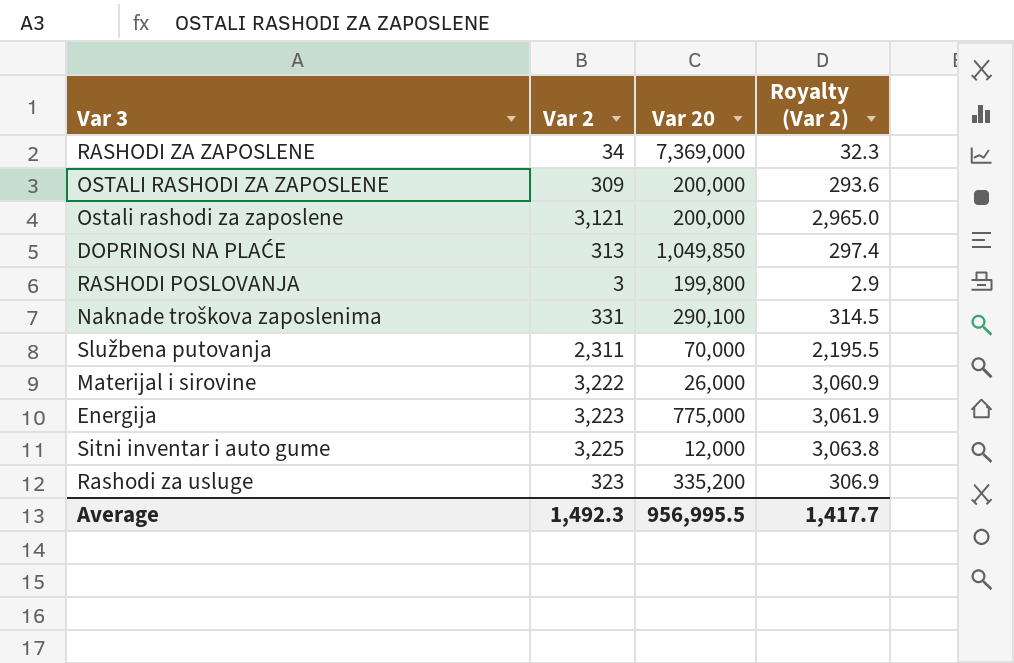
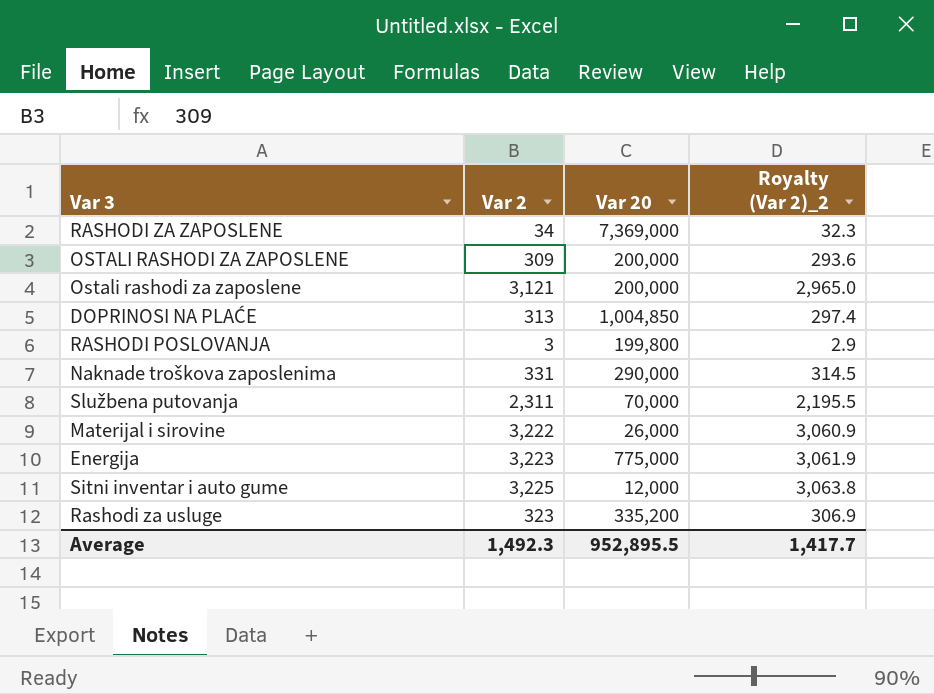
column name: Royalty (Var 2) -> Royalty (Var 2)_2
DOPRINOSI NA PLAĆE | Var 20: 1,049,850 -> 1,004,850
Naknade troškova zaposlenima | Var 20: 290,100 -> 290,000
Average | Var 20: 956,995.5 -> 952,895.5

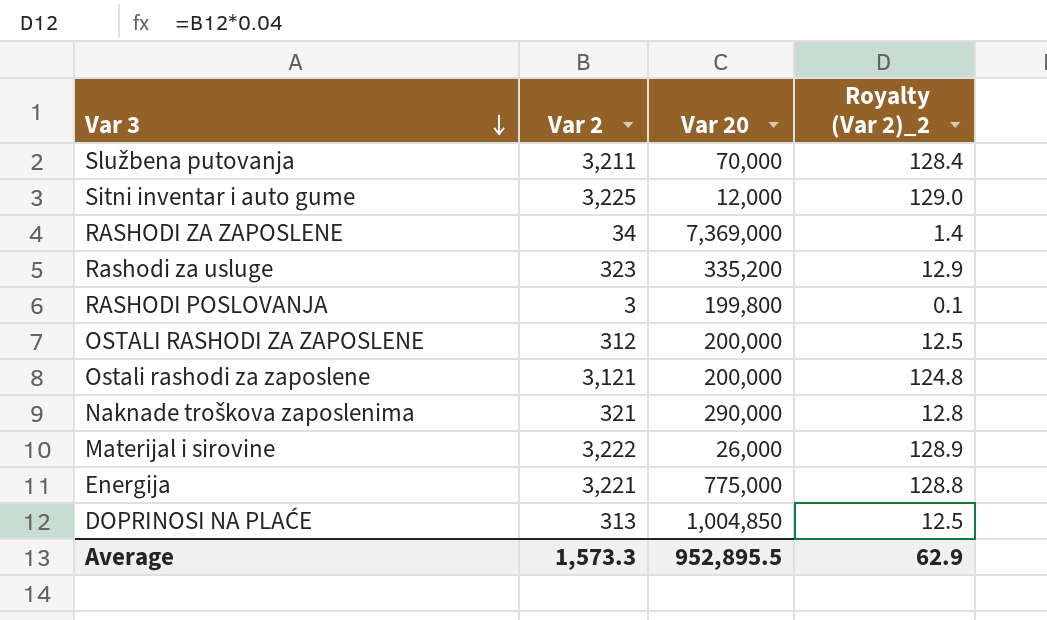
row order: none -> Var 3 descending
column Royalty (Var 2)_2 | formula: [Var 2] * 0.95 -> [Var 2] * 0.04
Službena putovanja | Var 2: 2,311 -> 3,211
OSTALI RASHODI ZA ZAPOSLENE | Var 2: 309 -> 312
Naknade troškova zaposlenima | Var 2: 331 -> 321
Energija | Var 2: 3,223 -> 3,221
Average | Var 2: 1,492.3 -> 1,573.3
Average | Royalty (Var 2)_2: 1,417.7 -> 62.9

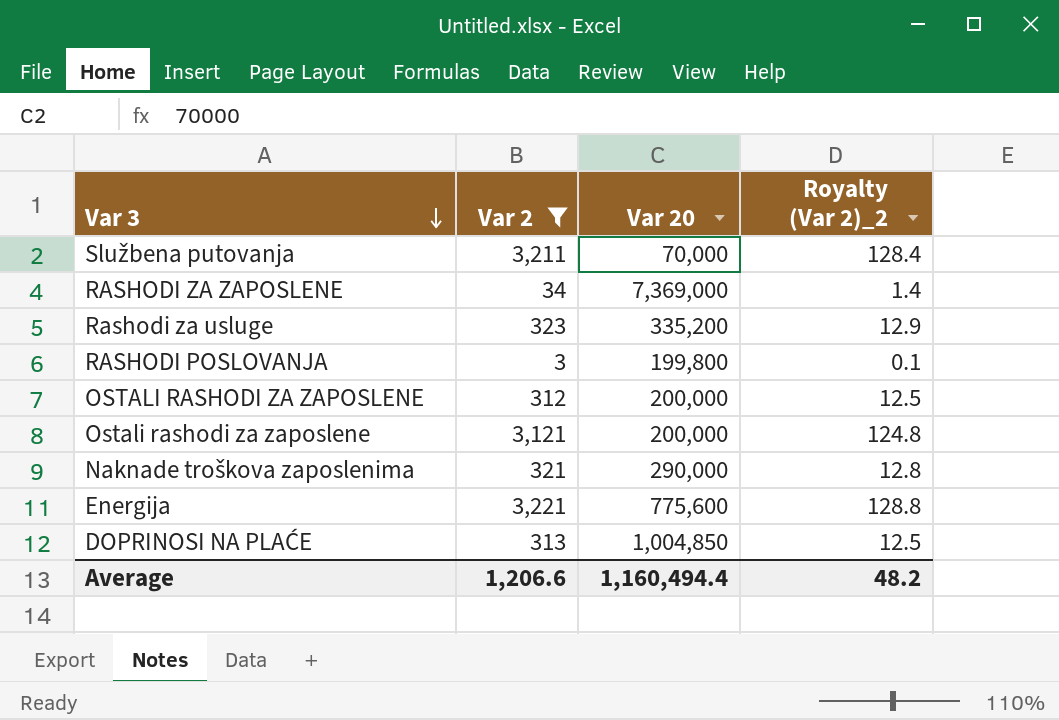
filter: none -> Var 2 <= 3,221
Energija | Var 20: 775,000 -> 775,600
Average | Var 2: 1,573.3 -> 1,206.6
Average | Var 20: 952,895.5 -> 1,160,494.4
Average | Royalty (Var 2)_2: 62.9 -> 48.2

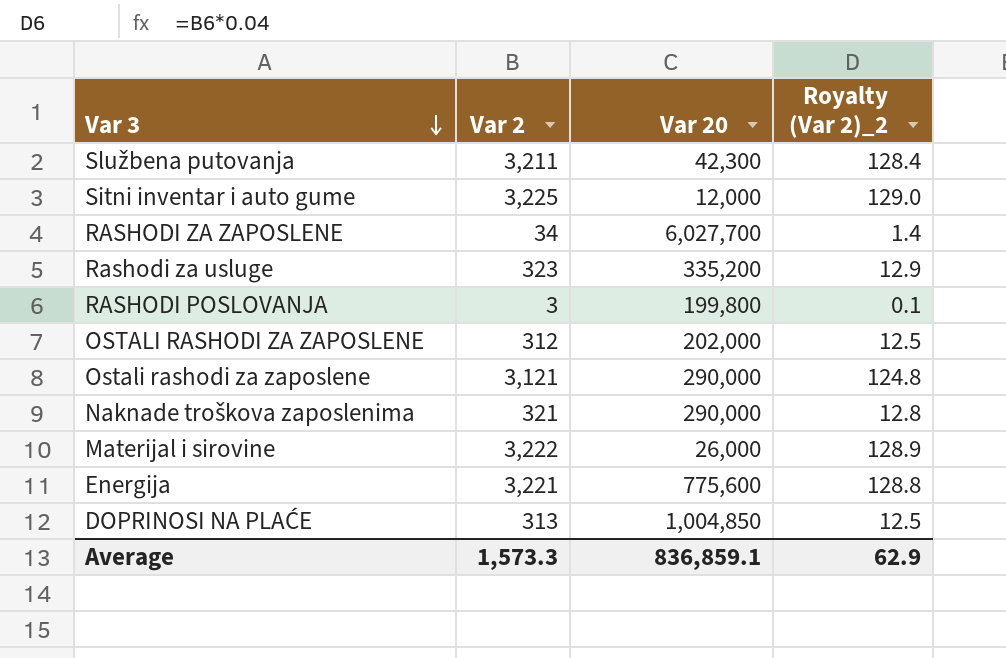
filter: Var 2 <= 3,221 -> none
Službena putovanja | Var 20: 70,000 -> 42,300
RASHODI ZA ZAPOSLENE | Var 20: 7,369,000 -> 6,027,700
OSTALI RASHODI ZA ZAPOSLENE | Var 20: 200,000 -> 202,000
Ostali rashodi za zaposlene | Var 20: 200,000 -> 290,000
Average | Var 2: 1,206.6 -> 1,573.3
Average | Var 20: 1,160,494.4 -> 836,859.1
Average | Royalty (Var 2)_2: 48.2 -> 62.9

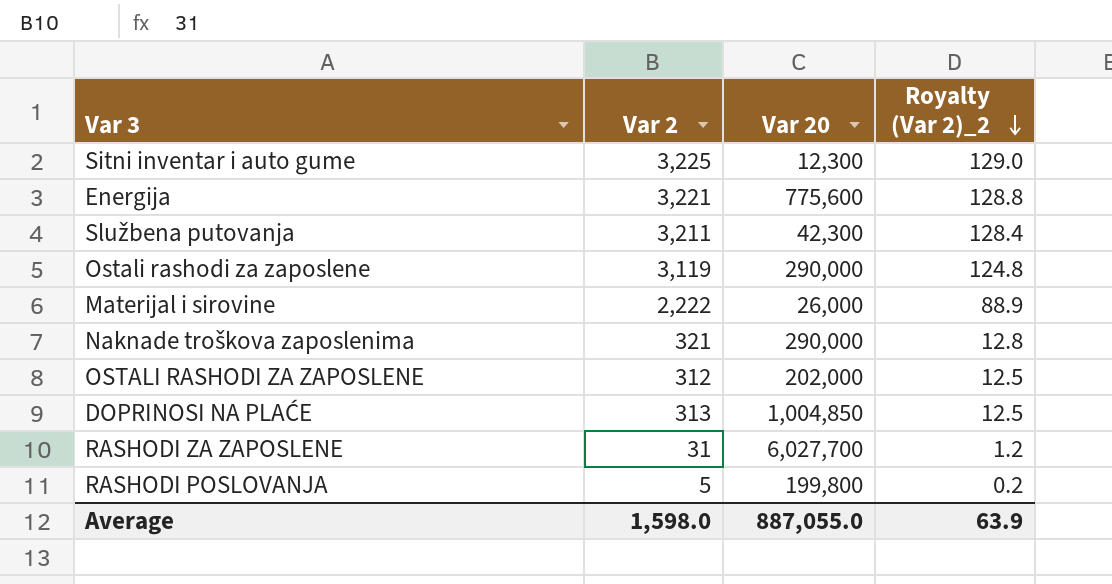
row order: Var 3 descending -> Royalty (Var 2)_2 descending
row Rashodi za usluge: 323 | 335,200 | 12.9 -> none
Sitni inventar i auto gume | Var 20: 12,000 -> 12,300
Ostali rashodi za zaposlene | Var 2: 3,121 -> 3,119
Materijal i sirovine | Var 2: 3,222 -> 2,222
Materijal i sirovine | Royalty (Var 2)_2: 128.9 -> 88.9
RASHODI ZA ZAPOSLENE | Var 2: 34 -> 31
RASHODI ZA ZAPOSLENE | Royalty (Var 2)_2: 1.4 -> 1.2
RASHODI POSLOVANJA | Var 2: 3 -> 5
RASHODI POSLOVANJA | Royalty (Var 2)_2: 0.1 -> 0.2
Average | Var 2: 1,573.3 -> 1,598.0
Average | Var 20: 836,859.1 -> 887,055.0
Average | Royalty (Var 2)_2: 62.9 -> 63.9

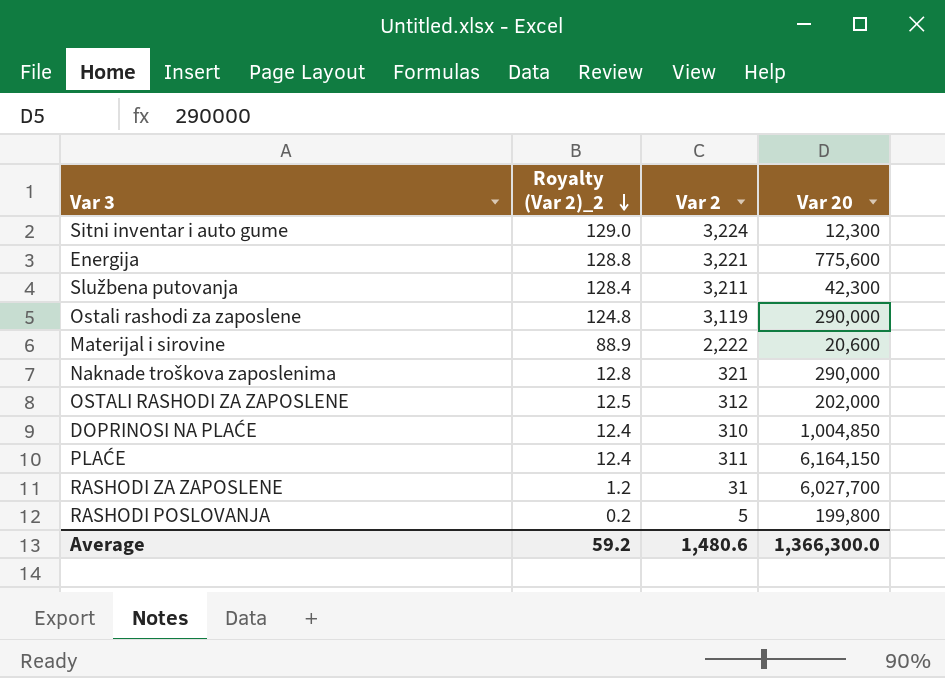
column Royalty (Var 2)_2 | position: 4 -> 2
Sitni inventar i auto gume | Var 2: 3,225 -> 3,224
Materijal i sirovine | Var 20: 26,000 -> 20,600
DOPRINOSI NA PLAĆE | Royalty (Var 2)_2: 12.5 -> 12.4
DOPRINOSI NA PLAĆE | Var 2: 313 -> 310
row PLAĆE: none -> 12.4 | 311 | 6,164,150
Average | Royalty (Var 2)_2: 63.9 -> 59.2
Average | Var 2: 1,598.0 -> 1,480.6
Average | Var 20: 887,055.0 -> 1,366,300.0

